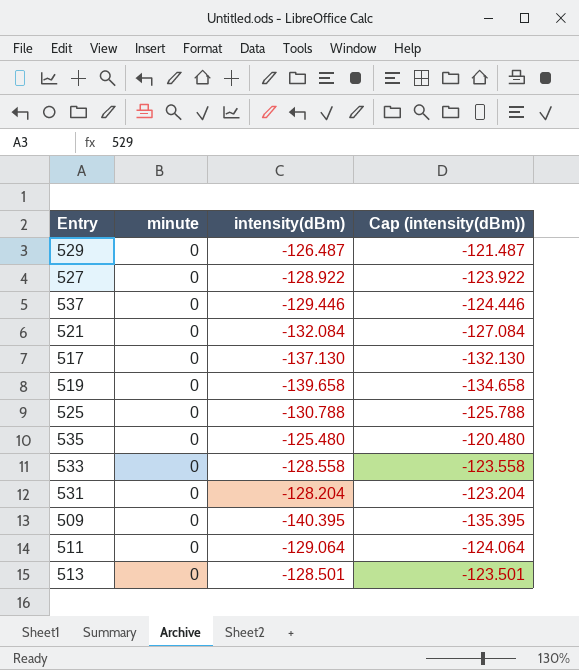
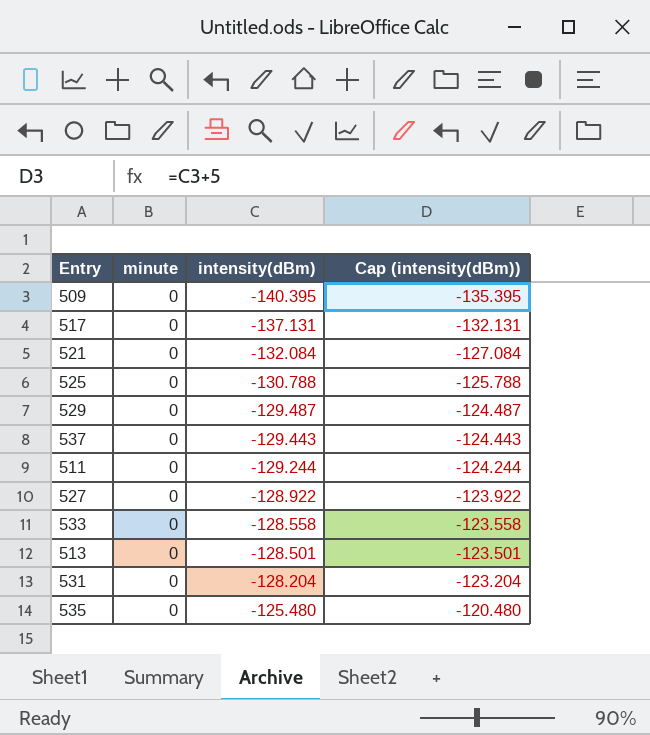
row order: none -> intensity(dBm) ascending
row 519: 0 | -139.658 | -134.658 -> none
517 | intensity(dBm): -137.130 -> -137.131
517 | Cap (intensity(dBm)): -132.130 -> -132.131
529 | intensity(dBm): -126.487 -> -129.487
529 | Cap (intensity(dBm)): -121.487 -> -124.487
537 | intensity(dBm): -129.446 -> -129.443
537 | Cap (intensity(dBm)): -124.446 -> -124.443
511 | intensity(dBm): -129.064 -> -129.244
511 | Cap (intensity(dBm)): -124.064 -> -124.244

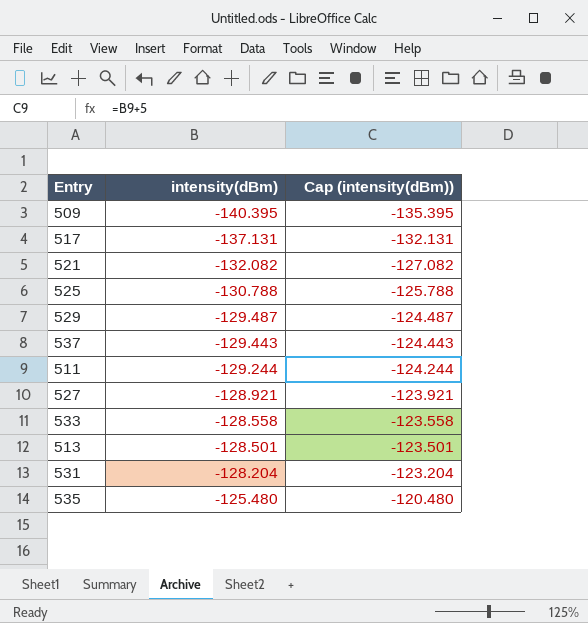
column minute | position: 2 -> none
521 | intensity(dBm): -132.084 -> -132.082
521 | Cap (intensity(dBm)): -127.084 -> -127.082
527 | intensity(dBm): -128.922 -> -128.921
527 | Cap (intensity(dBm)): -123.922 -> -123.921

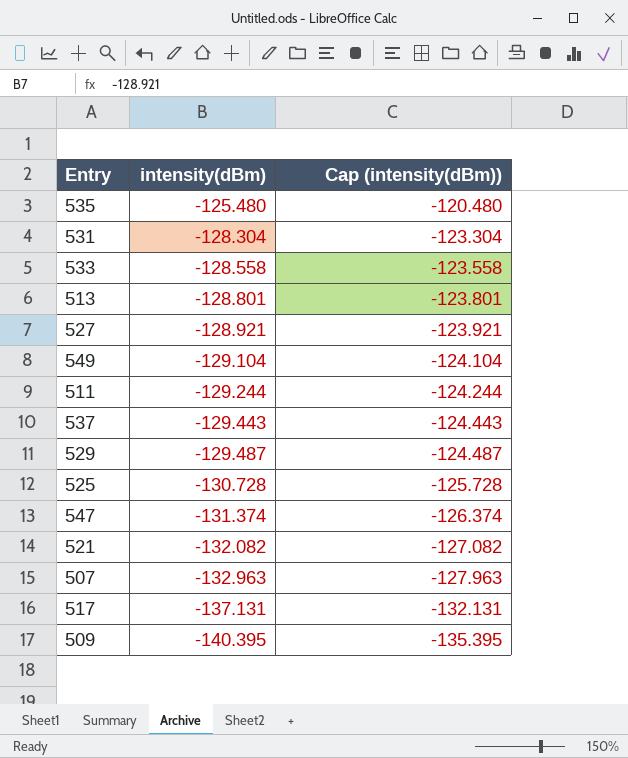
row order: intensity(dBm) ascending -> intensity(dBm) descending
531 | intensity(dBm): -128.204 -> -128.304
531 | Cap (intensity(dBm)): -123.204 -> -123.304
513 | intensity(dBm): -128.501 -> -128.801
513 | Cap (intensity(dBm)): -123.501 -> -123.801
row 549: none -> -129.104 | -124.104
525 | intensity(dBm): -130.788 -> -130.728
525 | Cap (intensity(dBm)): -125.788 -> -125.728
row 547: none -> -131.374 | -126.374
row 507: none -> -132.963 | -127.963

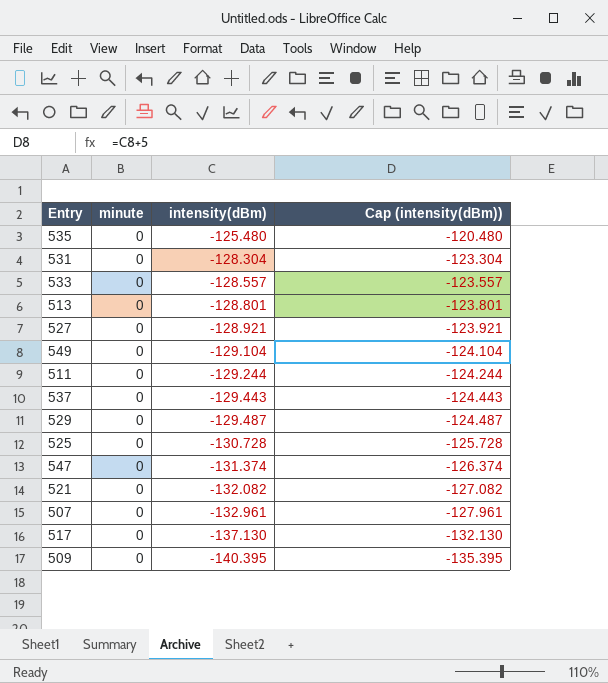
column minute | position: none -> 2
533 | intensity(dBm): -128.558 -> -128.557
533 | Cap (intensity(dBm)): -123.558 -> -123.557
507 | intensity(dBm): -132.963 -> -132.961
507 | Cap (intensity(dBm)): -127.963 -> -127.961
517 | intensity(dBm): -137.131 -> -137.130
517 | Cap (intensity(dBm)): -132.131 -> -132.130

